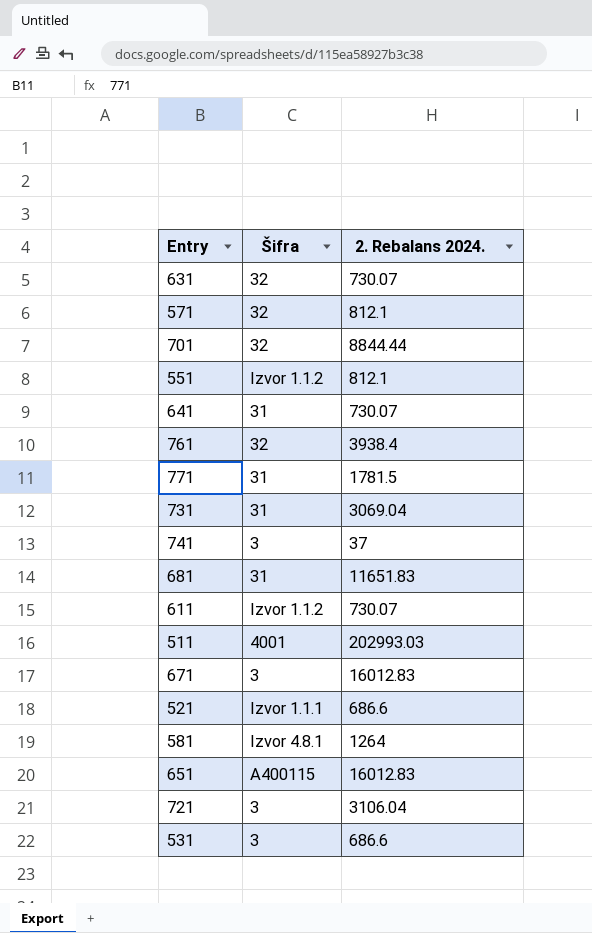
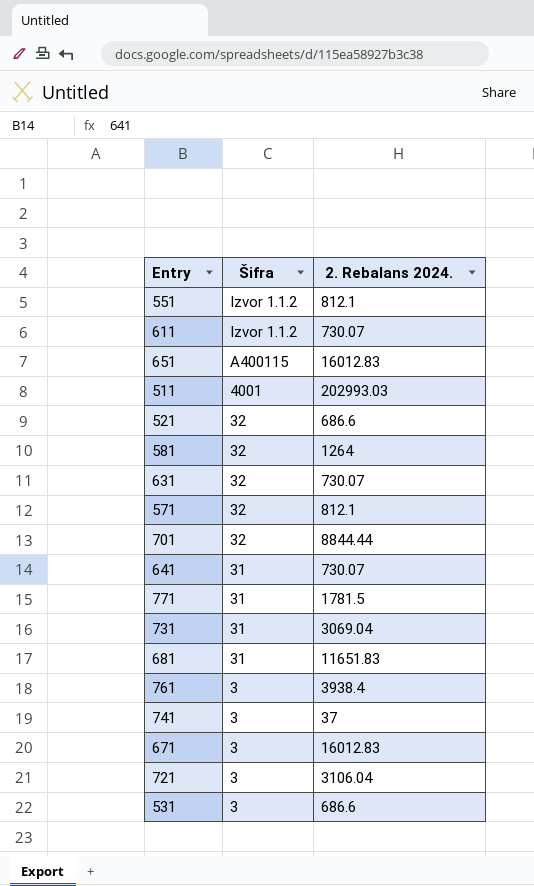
row order: none -> Šifra descending
521 | Šifra: Izvor 1.1.1 -> 32
581 | Šifra: Izvor 4.8.1 -> 32
761 | Šifra: 32 -> 3

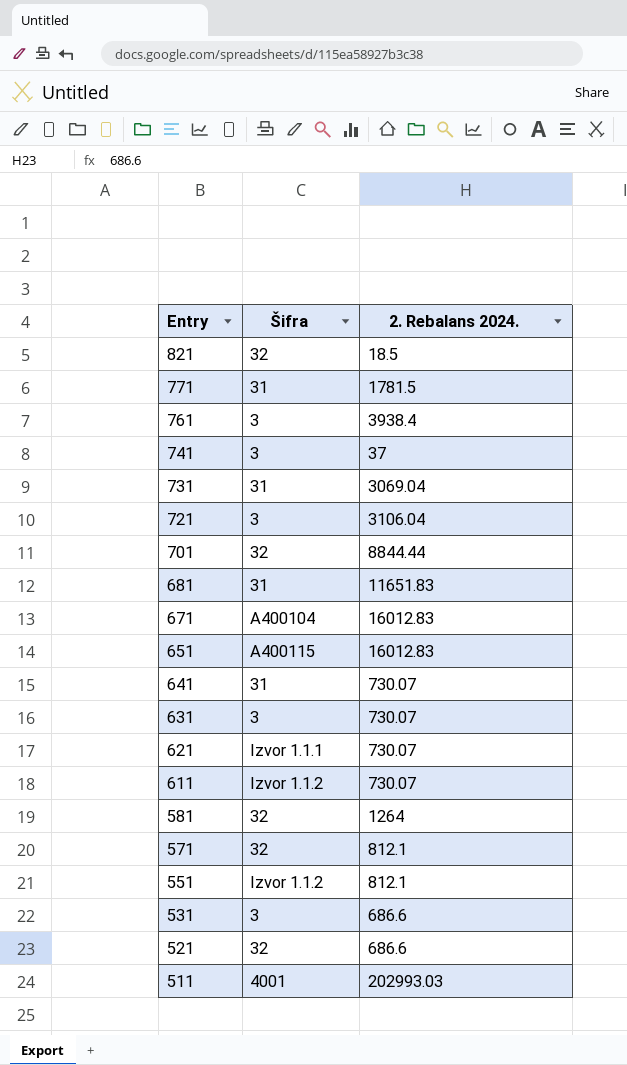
row order: Šifra descending -> Entry descending
row 821: none -> 32 | 18.5
671 | Šifra: 3 -> A400104
631 | Šifra: 32 -> 3
row 621: none -> Izvor 1.1.1 | 730.07

